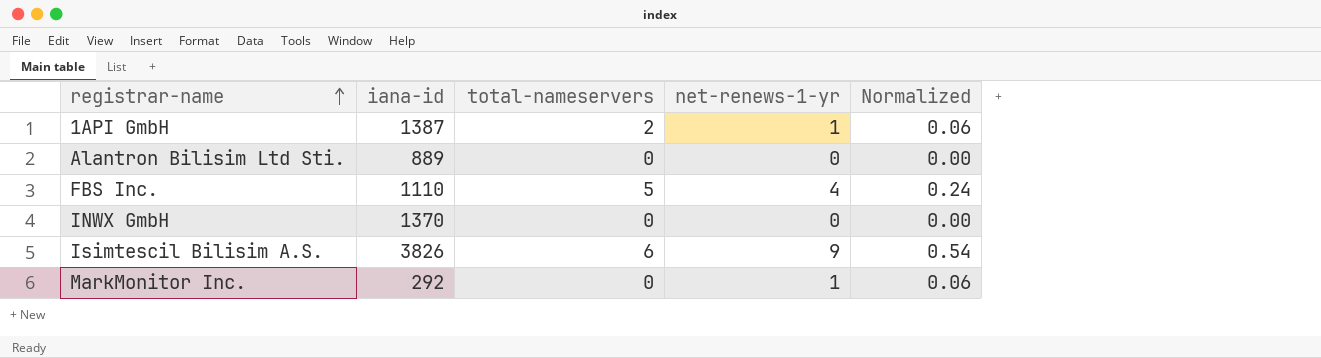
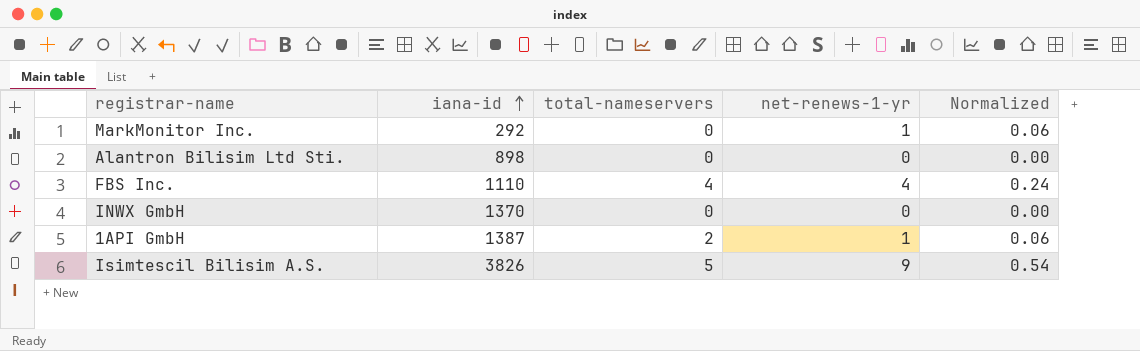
row order: registrar-name ascending -> iana-id ascending
Alantron Bilisim Ltd Sti. | iana-id: 889 -> 898
FBS Inc. | total-nameservers: 5 -> 4
Isimtescil Bilisim A.S. | total-nameservers: 6 -> 5

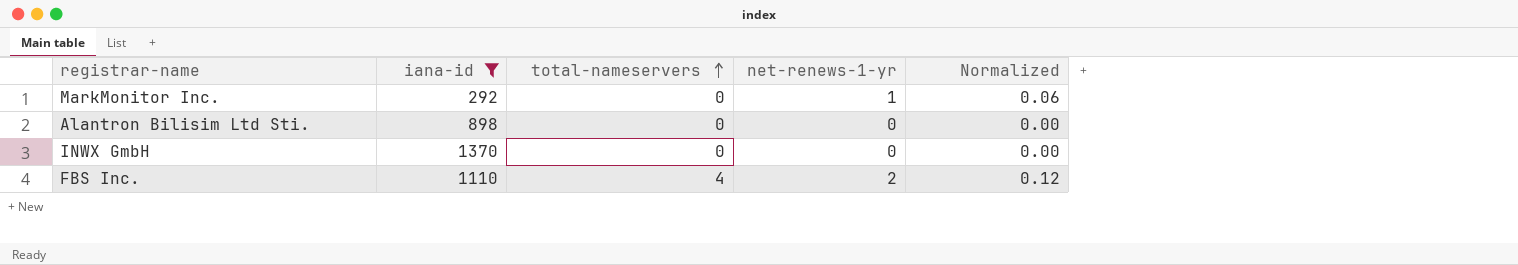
filter: none -> iana-id <= 1370
row order: iana-id ascending -> total-nameservers ascending
FBS Inc. | net-renews-1-yr: 4 -> 2
FBS Inc. | Normalized: 0.24 -> 0.12

